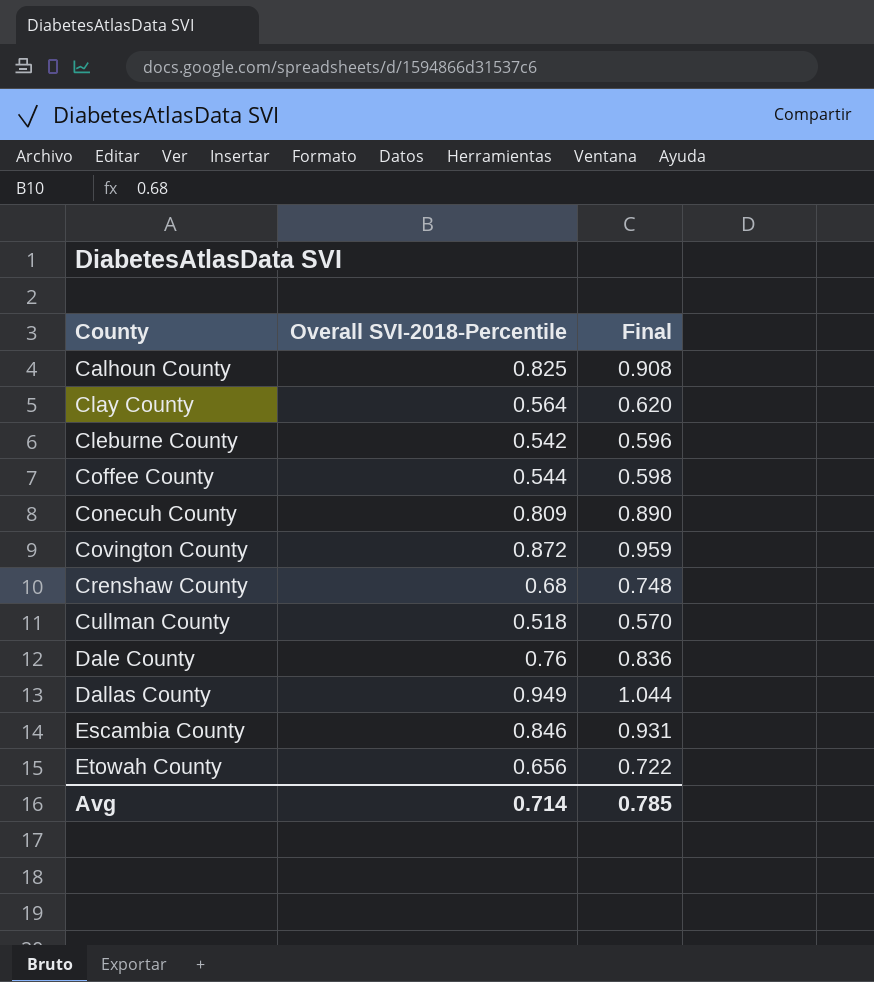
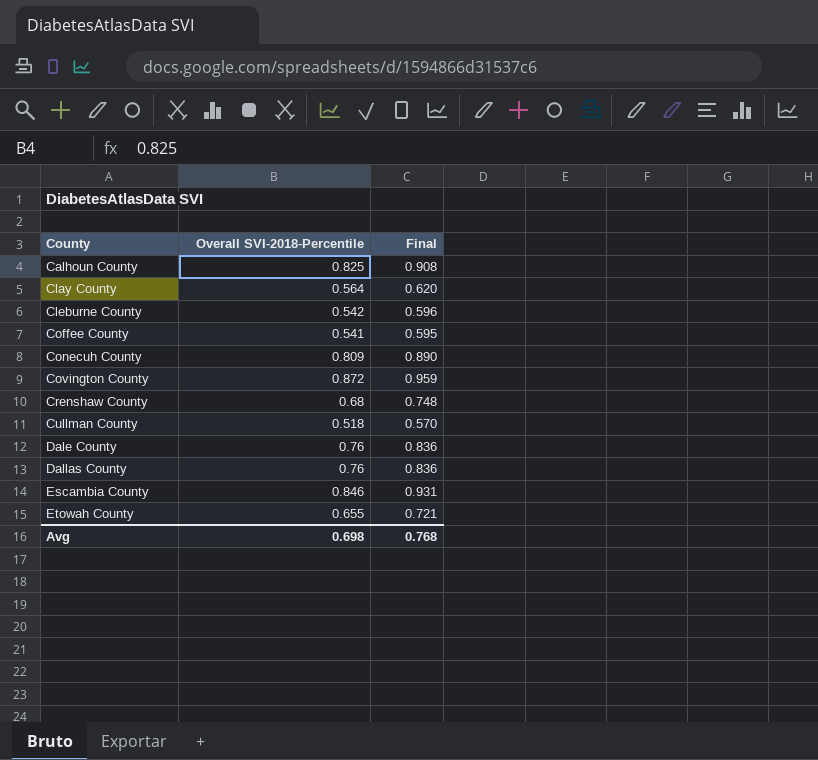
Coffee County | Overall SVI-2018-Percentile: 0.544 -> 0.541
Coffee County | Final: 0.598 -> 0.595
Dallas County | Overall SVI-2018-Percentile: 0.949 -> 0.76
Dallas County | Final: 1.044 -> 0.836
Etowah County | Overall SVI-2018-Percentile: 0.656 -> 0.655
Etowah County | Final: 0.722 -> 0.721
Avg | Overall SVI-2018-Percentile: 0.714 -> 0.698
Avg | Final: 0.785 -> 0.768

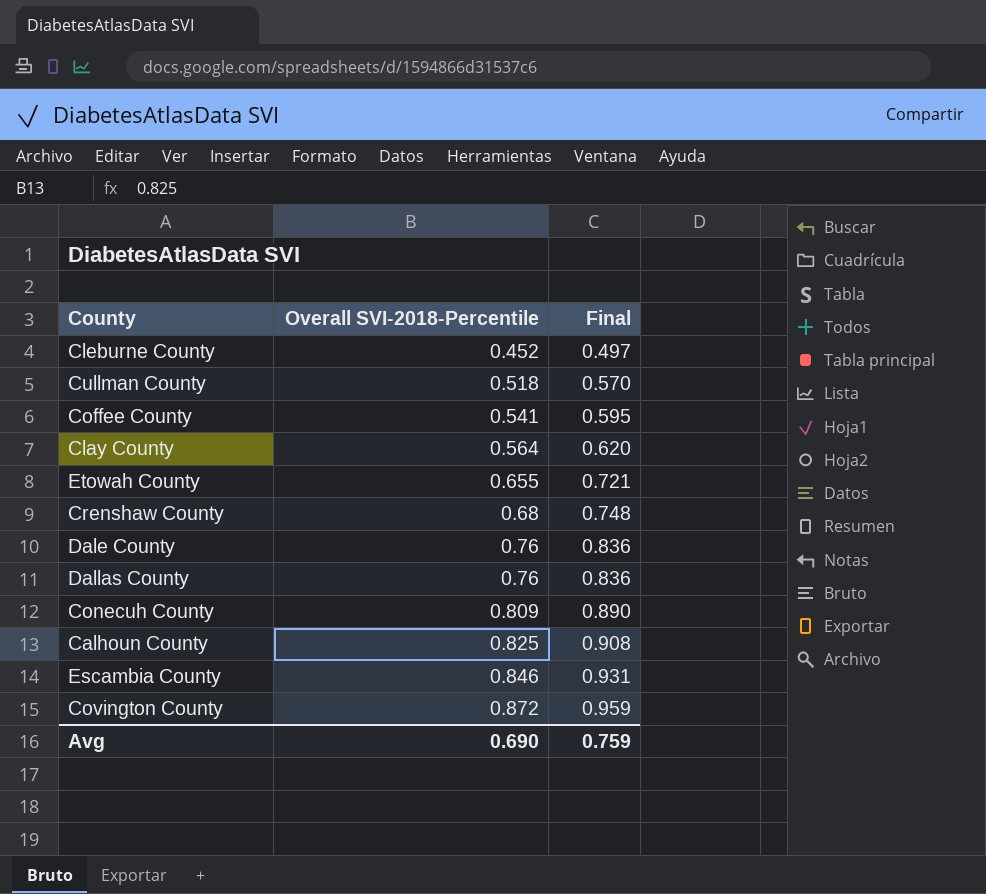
row order: County ascending -> Overall SVI-2018-Percentile ascending
Cleburne County | Overall SVI-2018-Percentile: 0.542 -> 0.452
Cleburne County | Final: 0.596 -> 0.497
Avg | Overall SVI-2018-Percentile: 0.698 -> 0.690
Avg | Final: 0.768 -> 0.759

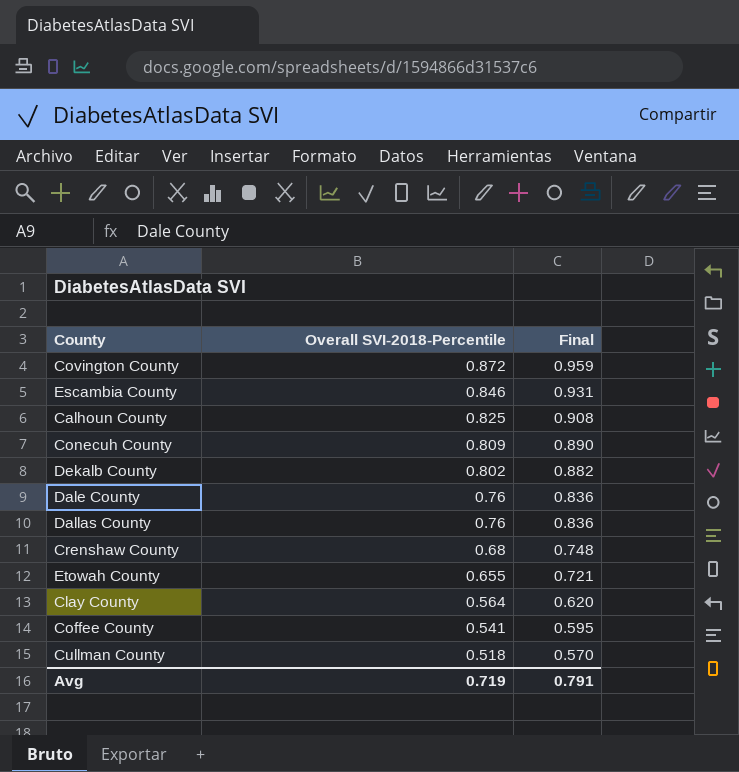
row order: Overall SVI-2018-Percentile ascending -> Overall SVI-2018-Percentile descending
row Cleburne County: 0.452 | 0.497 -> none
row Dekalb County: none -> 0.802 | 0.882
Avg | Overall SVI-2018-Percentile: 0.690 -> 0.719
Avg | Final: 0.759 -> 0.791

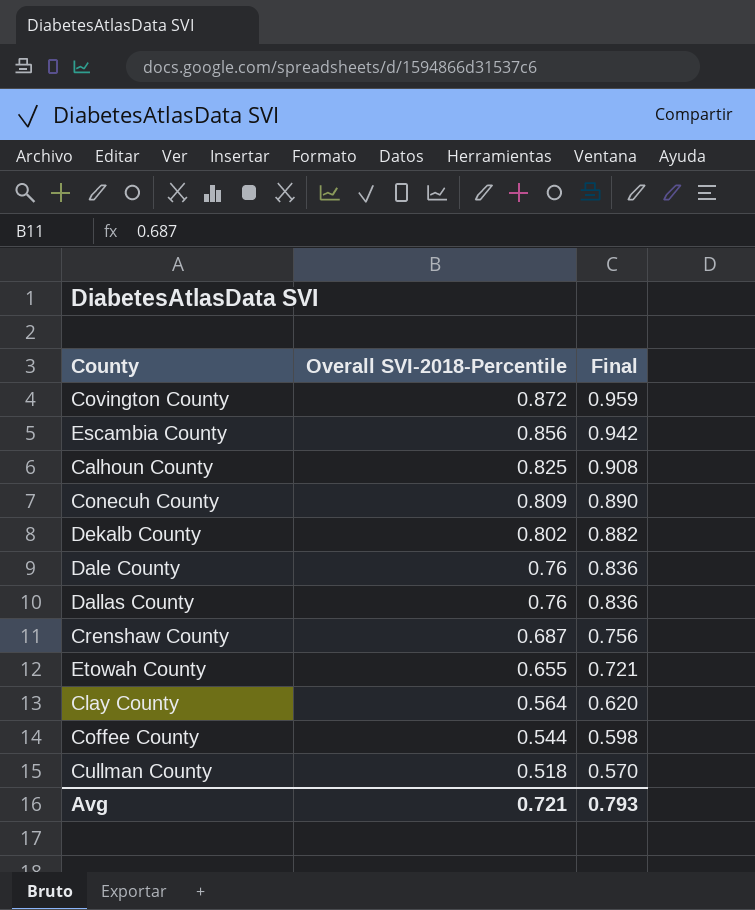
Escambia County | Overall SVI-2018-Percentile: 0.846 -> 0.856
Escambia County | Final: 0.931 -> 0.942
Crenshaw County | Overall SVI-2018-Percentile: 0.68 -> 0.687
Crenshaw County | Final: 0.748 -> 0.756
Coffee County | Overall SVI-2018-Percentile: 0.541 -> 0.544
Coffee County | Final: 0.595 -> 0.598
Avg | Overall SVI-2018-Percentile: 0.719 -> 0.721
Avg | Final: 0.791 -> 0.793

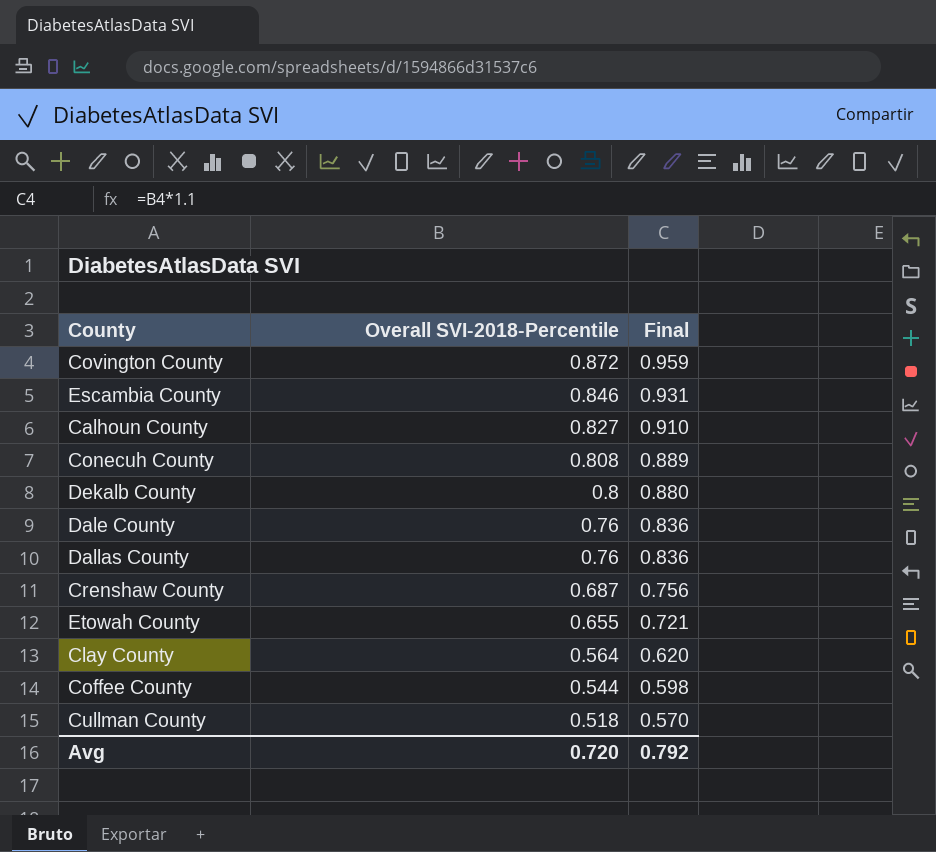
Escambia County | Overall SVI-2018-Percentile: 0.856 -> 0.846
Escambia County | Final: 0.942 -> 0.931
Calhoun County | Overall SVI-2018-Percentile: 0.825 -> 0.827
Calhoun County | Final: 0.908 -> 0.910
Conecuh County | Overall SVI-2018-Percentile: 0.809 -> 0.808
Conecuh County | Final: 0.890 -> 0.889
Dekalb County | Overall SVI-2018-Percentile: 0.802 -> 0.8
Dekalb County | Final: 0.882 -> 0.880
Avg | Overall SVI-2018-Percentile: 0.721 -> 0.720
Avg | Final: 0.793 -> 0.792

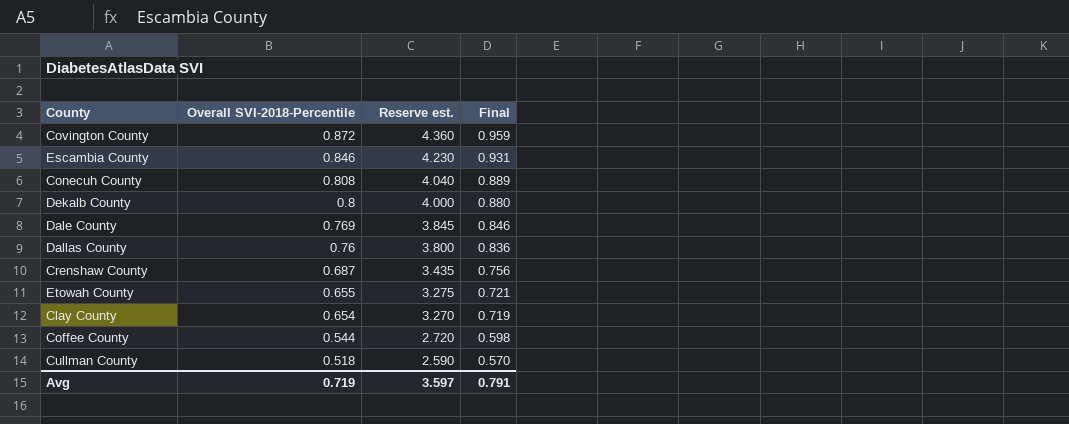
column Reserve est. | formula: none -> [Overall SVI-2018-Percentile] * 5
row Calhoun County: 0.827 | 0.910 -> none
Dale County | Overall SVI-2018-Percentile: 0.76 -> 0.769
Dale County | Final: 0.836 -> 0.846
Clay County | Overall SVI-2018-Percentile: 0.564 -> 0.654
Clay County | Final: 0.620 -> 0.719
Avg | Overall SVI-2018-Percentile: 0.720 -> 0.719
Avg | Final: 0.792 -> 0.791

